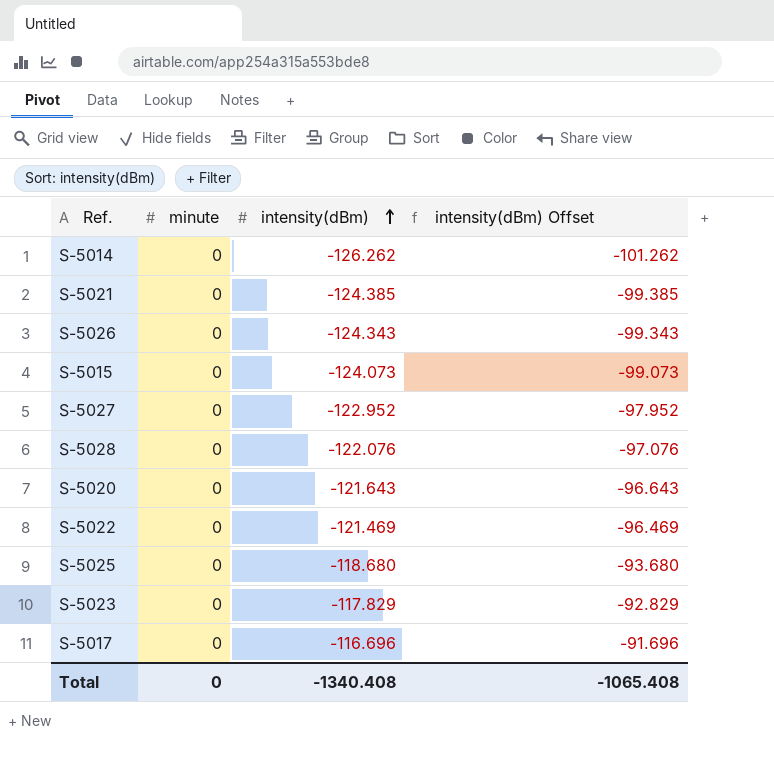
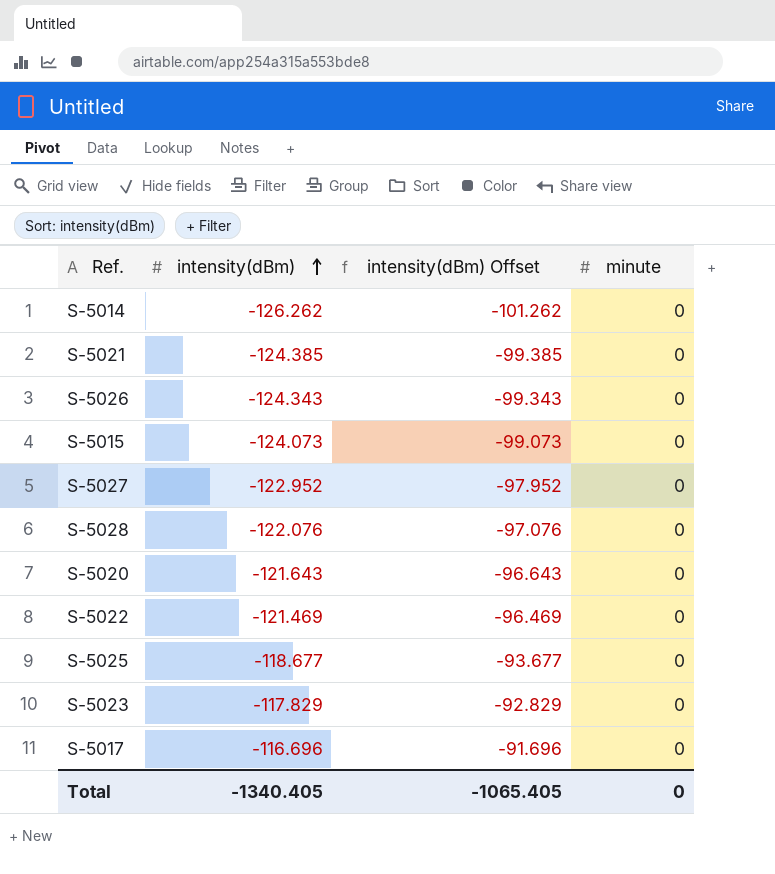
column minute | position: 2 -> 4
S-5025 | intensity(dBm): -118.680 -> -118.677
S-5025 | intensity(dBm) Offset: -93.680 -> -93.677
Total | intensity(dBm): -1340.408 -> -1340.405
Total | intensity(dBm) Offset: -1065.408 -> -1065.405

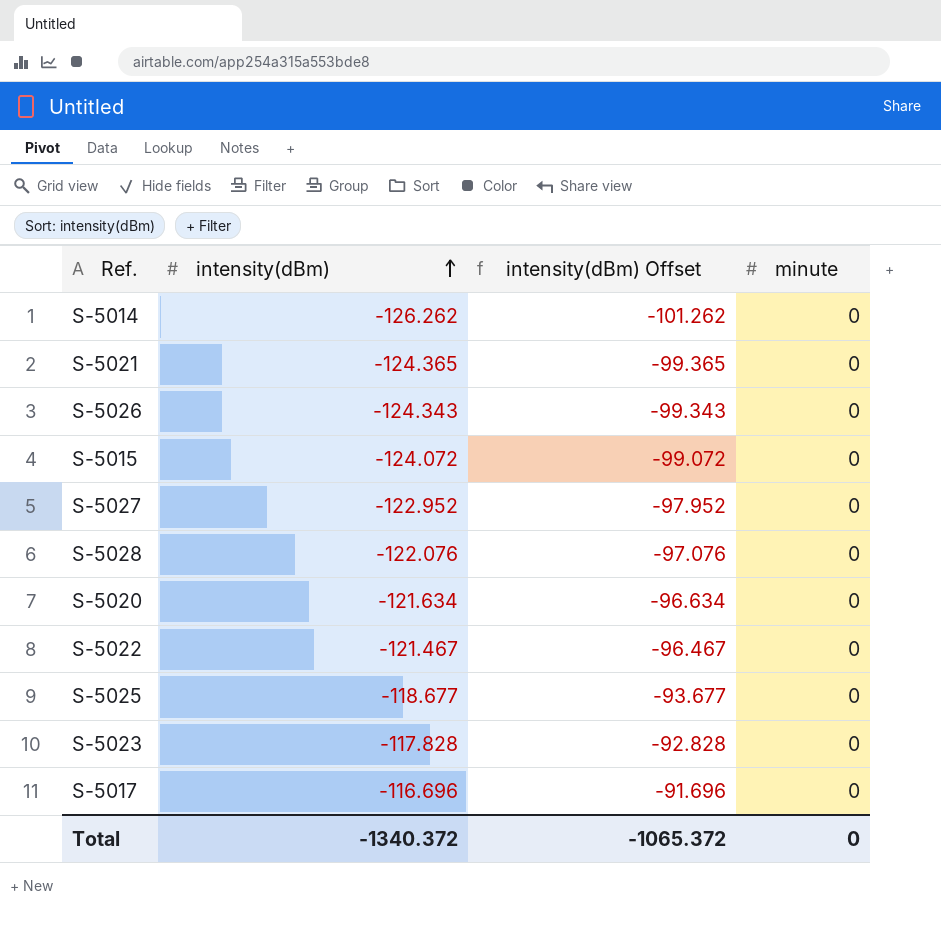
S-5021 | intensity(dBm): -124.385 -> -124.365
S-5021 | intensity(dBm) Offset: -99.385 -> -99.365
S-5015 | intensity(dBm): -124.073 -> -124.072
S-5015 | intensity(dBm) Offset: -99.073 -> -99.072
S-5020 | intensity(dBm): -121.643 -> -121.634
S-5020 | intensity(dBm) Offset: -96.643 -> -96.634
S-5022 | intensity(dBm): -121.469 -> -121.467
S-5022 | intensity(dBm) Offset: -96.469 -> -96.467
S-5023 | intensity(dBm): -117.829 -> -117.828
S-5023 | intensity(dBm) Offset: -92.829 -> -92.828
Total | intensity(dBm): -1340.405 -> -1340.372
Total | intensity(dBm) Offset: -1065.405 -> -1065.372

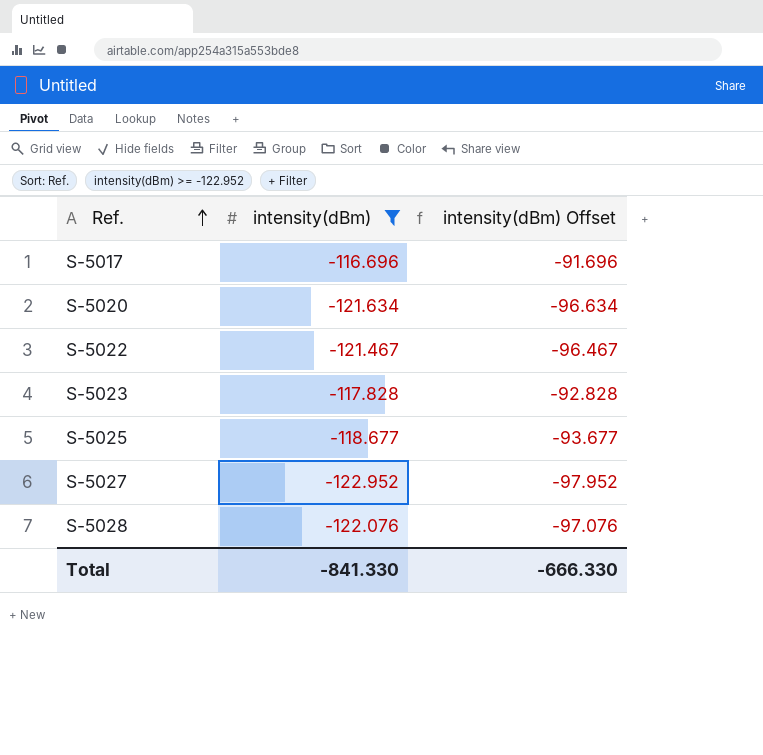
filter: none -> intensity(dBm) >= -122.952
row order: intensity(dBm) ascending -> Ref. ascending
column minute | position: 4 -> none
Total | intensity(dBm): -1340.372 -> -841.330
Total | intensity(dBm) Offset: -1065.372 -> -666.330

